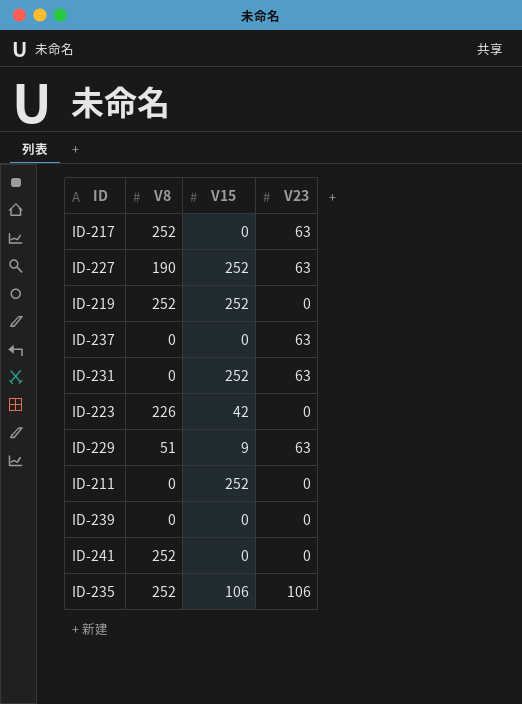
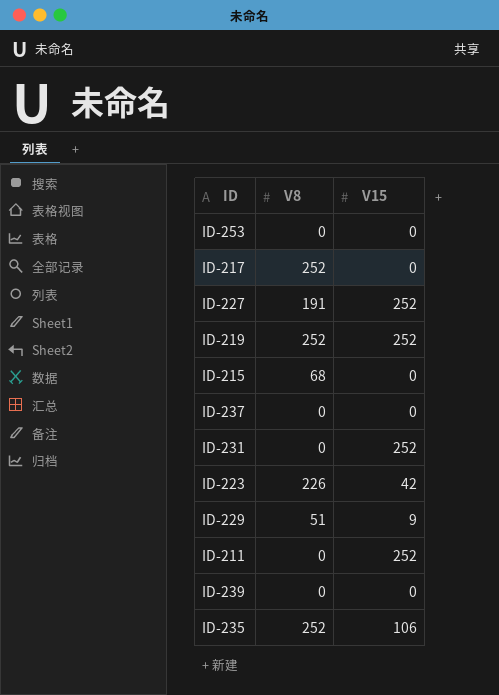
column V23 | position: 4 -> none
row ID-241: 252 | 0 | 0 -> none
row ID-253: none -> 0 | 0
ID-227 | V8: 190 -> 191
row ID-215: none -> 68 | 0

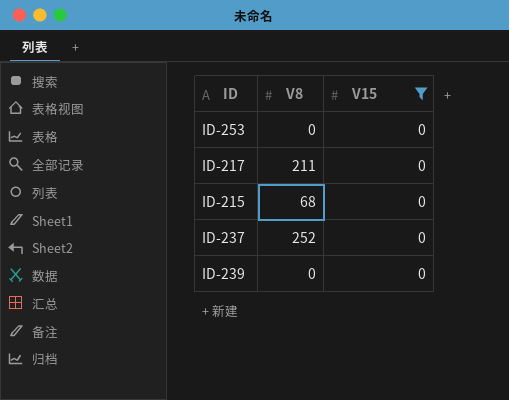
filter: none -> V15 = 0
ID-217 | V8: 252 -> 211
ID-237 | V8: 0 -> 252

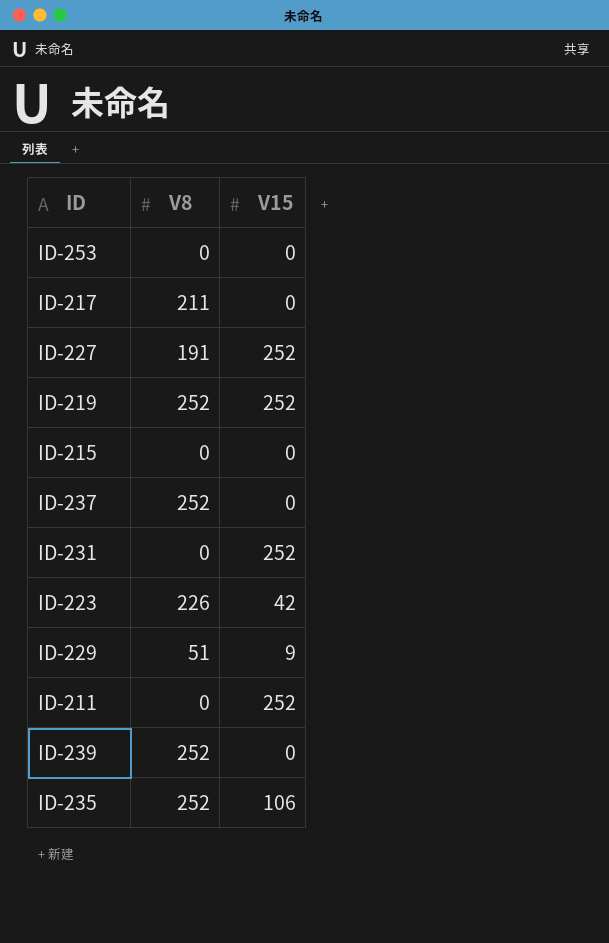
filter: V15 = 0 -> none
ID-215 | V8: 68 -> 0
ID-239 | V8: 0 -> 252

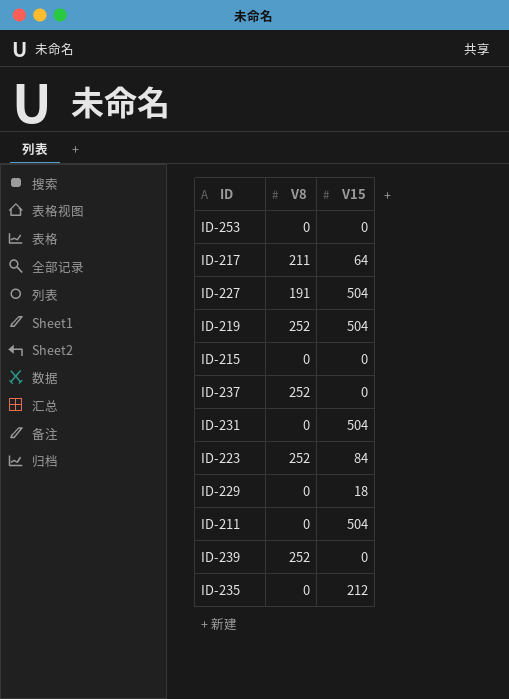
ID-217 | V15: 0 -> 64
ID-227 | V15: 252 -> 504
ID-219 | V15: 252 -> 504
ID-231 | V15: 252 -> 504
ID-223 | V8: 226 -> 252
ID-223 | V15: 42 -> 84
ID-229 | V8: 51 -> 0
ID-229 | V15: 9 -> 18
ID-211 | V15: 252 -> 504
ID-235 | V8: 252 -> 0
ID-235 | V15: 106 -> 212

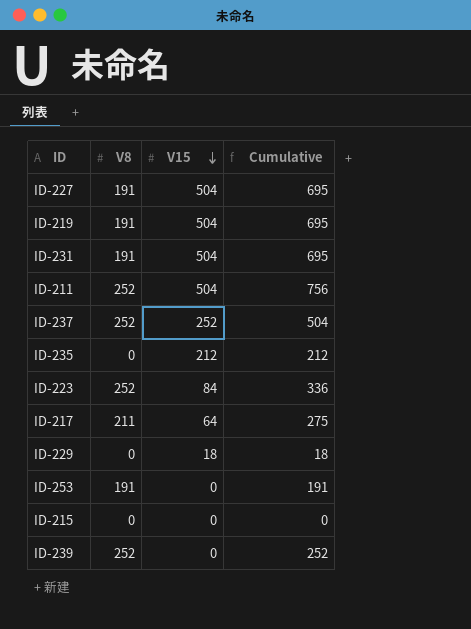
row order: none -> V15 descending
column Cumulative | formula: none -> [V8] + [V15]
ID-219 | V8: 252 -> 191
ID-231 | V8: 0 -> 191
ID-211 | V8: 0 -> 252
ID-237 | V15: 0 -> 252
ID-253 | V8: 0 -> 191

